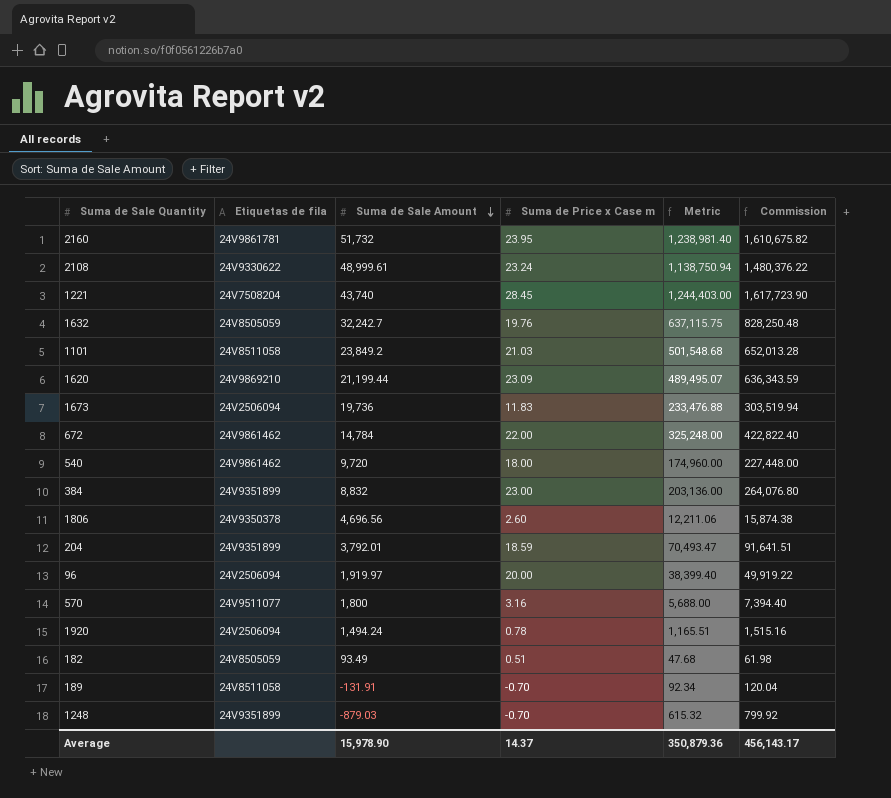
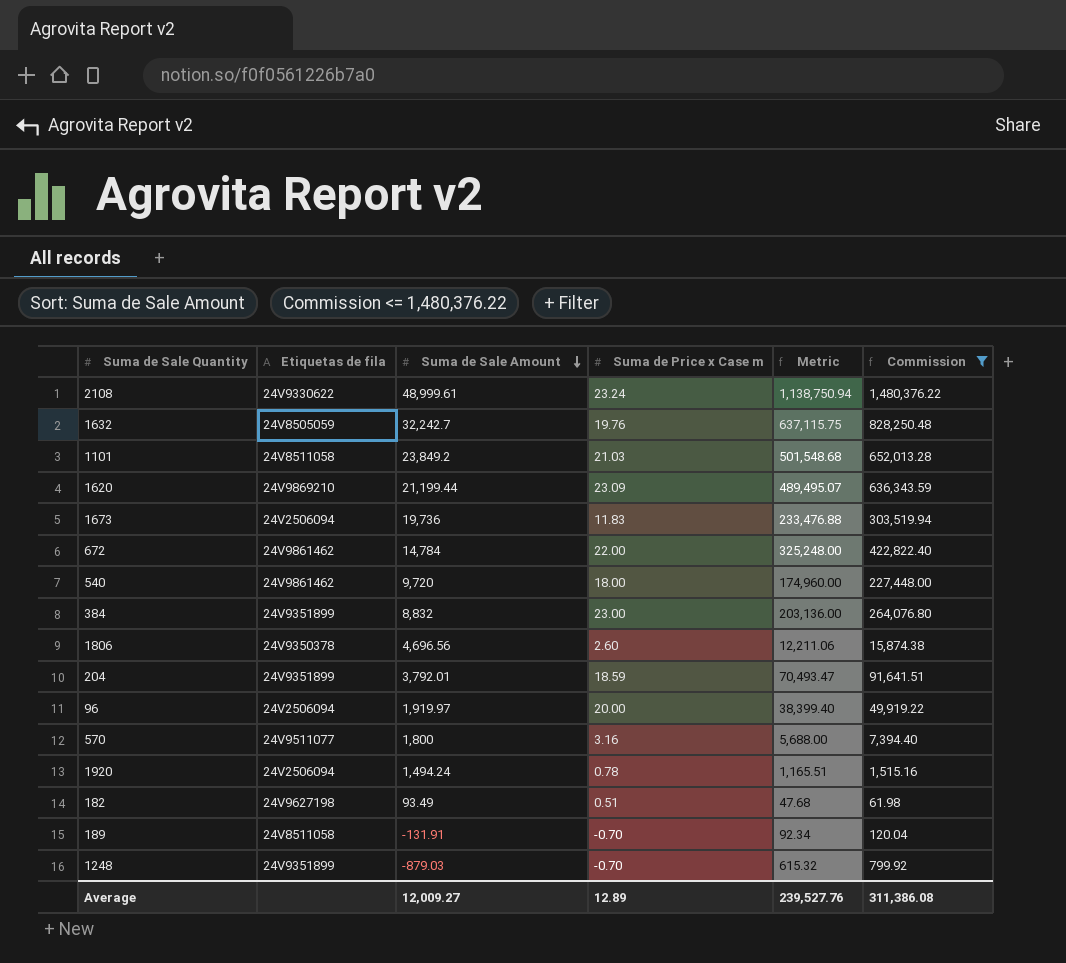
filter: none -> Commission <= 1,480,376.22
182 | Etiquetas de fila: 24V8505059 -> 24V9627198
Average | Suma de Sale Amount: 15,978.90 -> 12,009.27
Average | Suma de Price x Case m: 14.37 -> 12.89
Average | Metric: 350,879.36 -> 239,527.76
Average | Commission: 456,143.17 -> 311,386.08

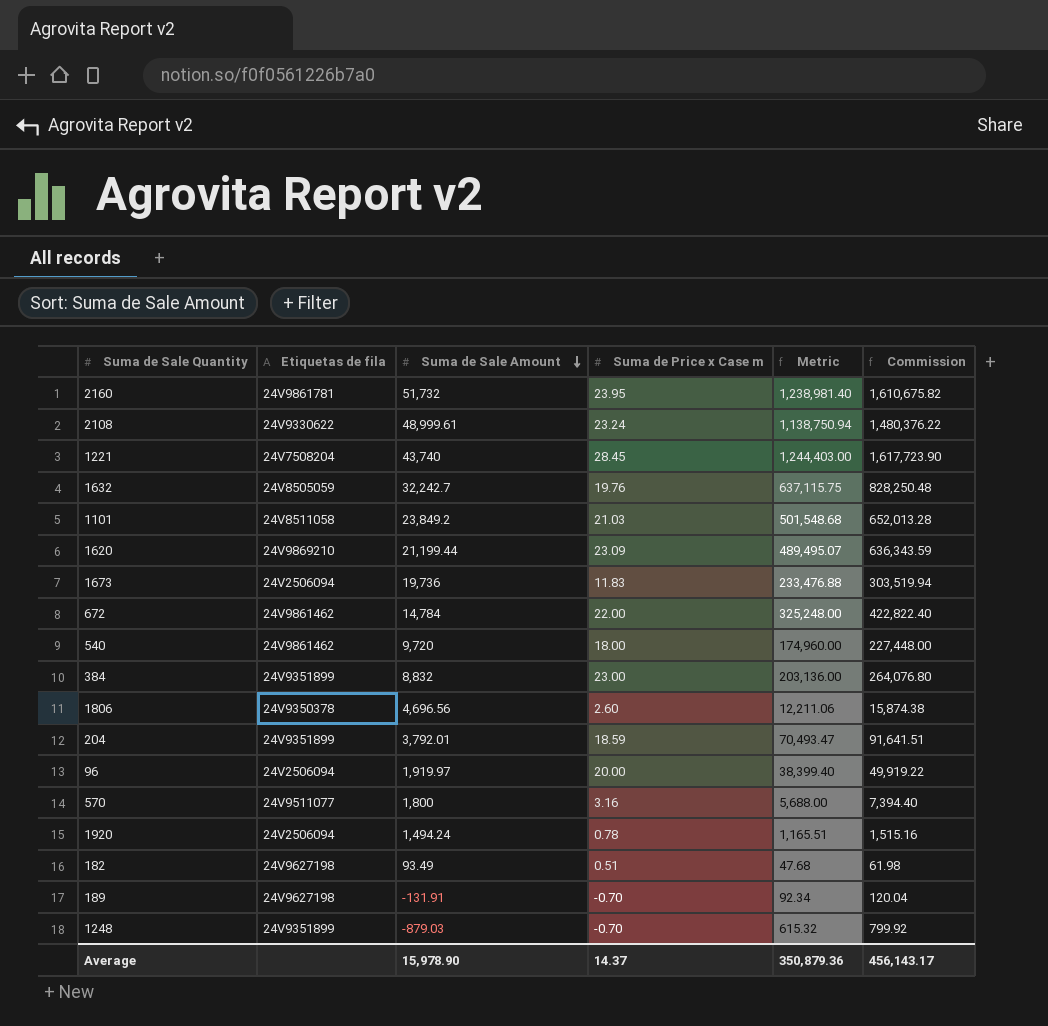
filter: Commission <= 1,480,376.22 -> none
189 | Etiquetas de fila: 24V8511058 -> 24V9627198
Average | Suma de Sale Amount: 12,009.27 -> 15,978.90
Average | Suma de Price x Case m: 12.89 -> 14.37
Average | Metric: 239,527.76 -> 350,879.36
Average | Commission: 311,386.08 -> 456,143.17

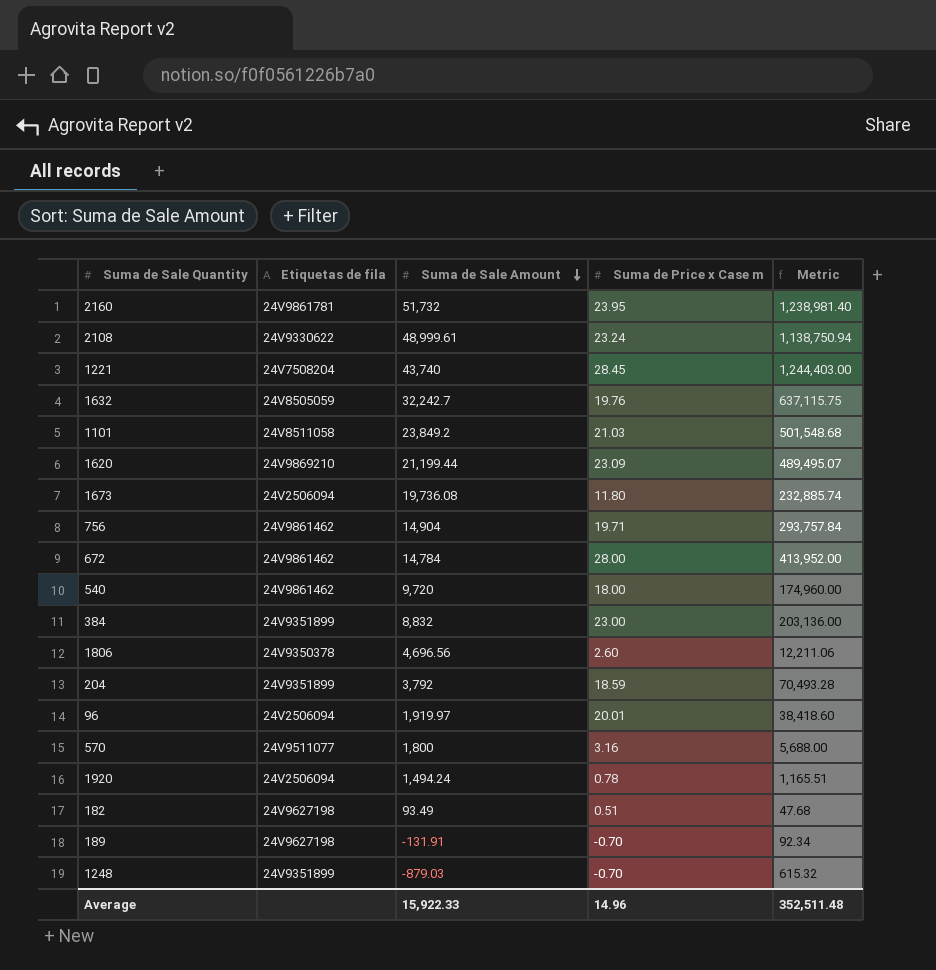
column Commission | formula: [Metric] * 1.3 -> none
1673 | Suma de Sale Amount: 19,736 -> 19,736.08
1673 | Suma de Price x Case m: 11.83 -> 11.80
1673 | Metric: 233,476.88 -> 232,885.74
row 756: none -> 24V9861462 | 14,904 | 19.71 | 293,757.84
672 | Suma de Price x Case m: 22.00 -> 28.00
672 | Metric: 325,248.00 -> 413,952.00
204 | Suma de Sale Amount: 3,792.01 -> 3,792
204 | Metric: 70,493.47 -> 70,493.28
96 | Suma de Price x Case m: 20.00 -> 20.01
96 | Metric: 38,399.40 -> 38,418.60
Average | Suma de Sale Amount: 15,978.90 -> 15,922.33
Average | Suma de Price x Case m: 14.37 -> 14.96
Average | Metric: 350,879.36 -> 352,511.48

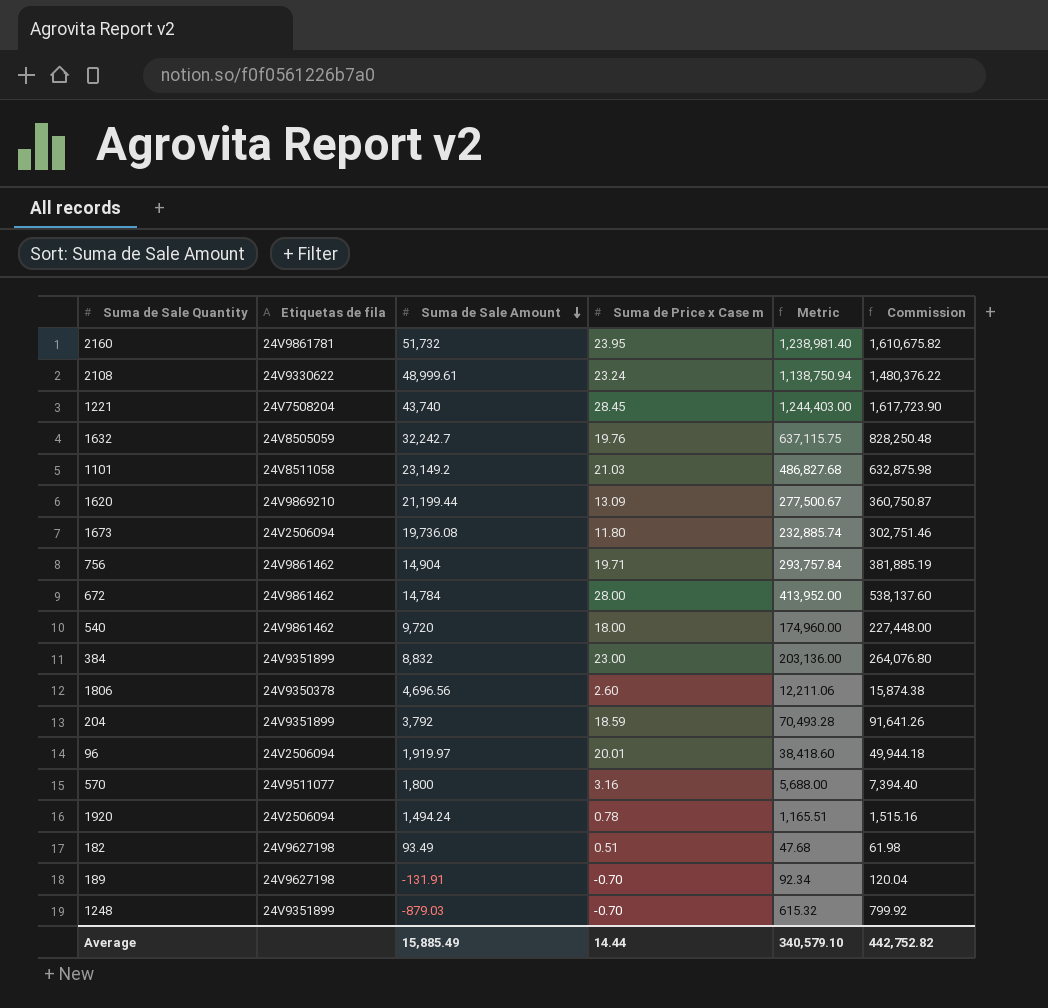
column Commission | formula: none -> [Metric] * 1.3
1101 | Suma de Sale Amount: 23,849.2 -> 23,149.2
1101 | Metric: 501,548.68 -> 486,827.68
1620 | Suma de Price x Case m: 23.09 -> 13.09
1620 | Metric: 489,495.07 -> 277,500.67
Average | Suma de Sale Amount: 15,922.33 -> 15,885.49
Average | Suma de Price x Case m: 14.96 -> 14.44
Average | Metric: 352,511.48 -> 340,579.10

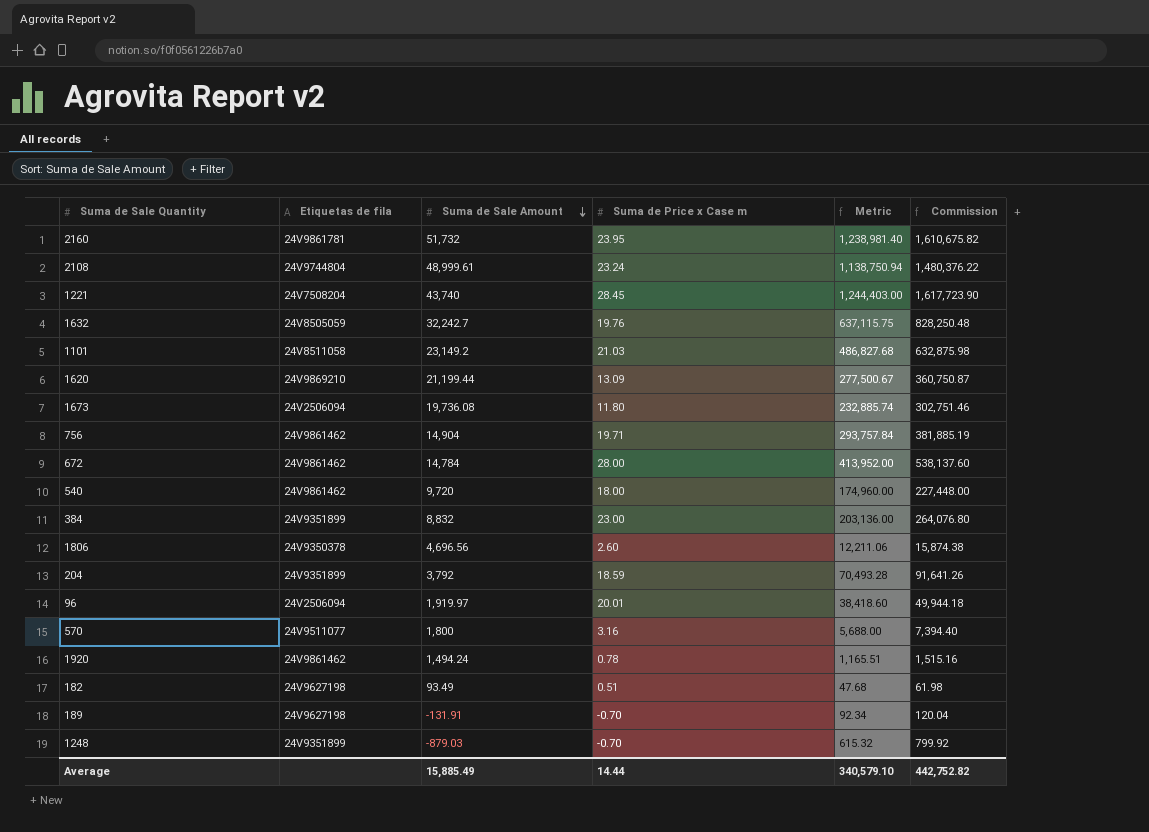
2108 | Etiquetas de fila: 24V9330622 -> 24V9744804
1920 | Etiquetas de fila: 24V2506094 -> 24V9861462

